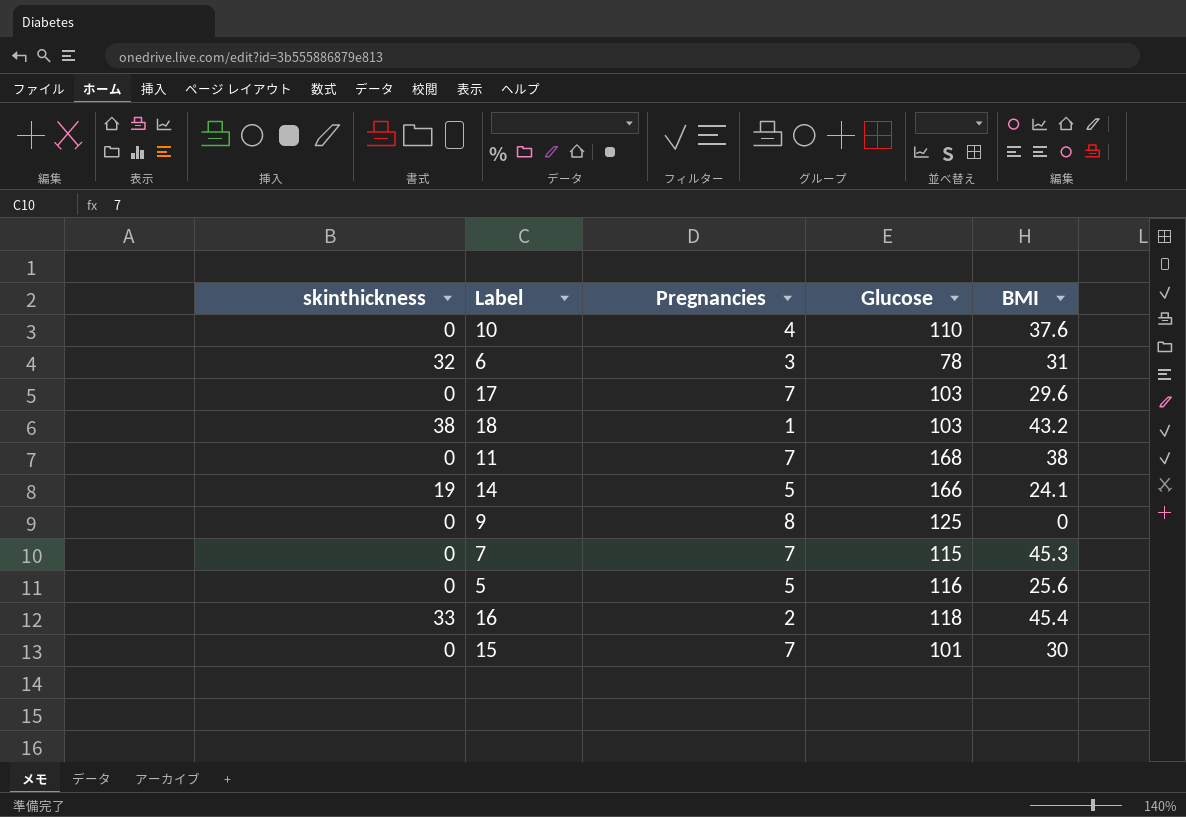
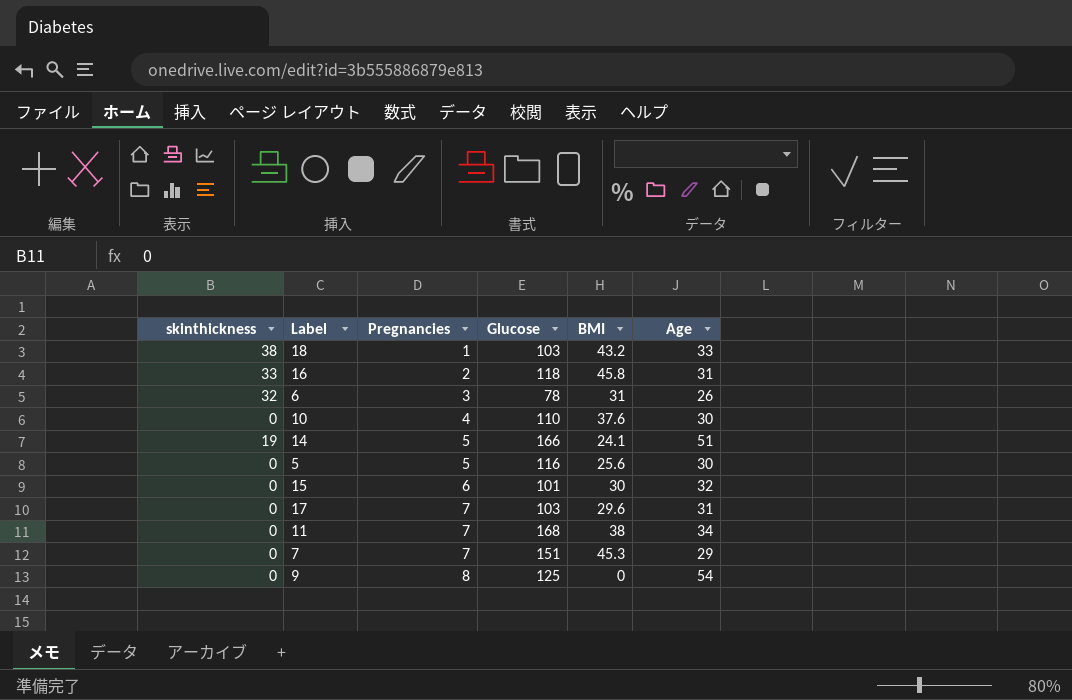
row order: none -> Pregnancies ascending
column Age | position: none -> 6
16 | BMI: 45.4 -> 45.8
15 | Pregnancies: 7 -> 6
7 | Glucose: 115 -> 151

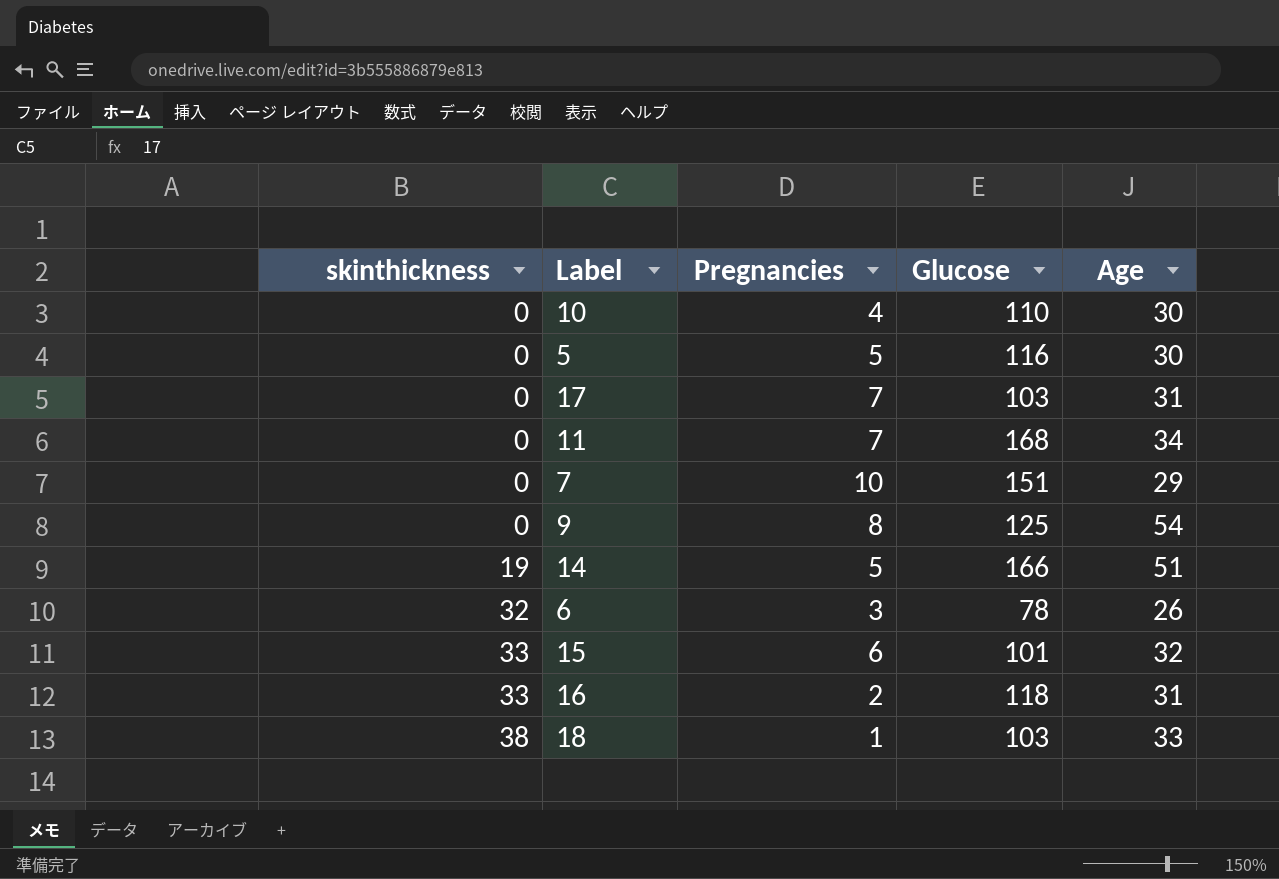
row order: Pregnancies ascending -> skinthickness ascending
column BMI | position: 5 -> none
7 | Pregnancies: 7 -> 10
15 | skinthickness: 0 -> 33

